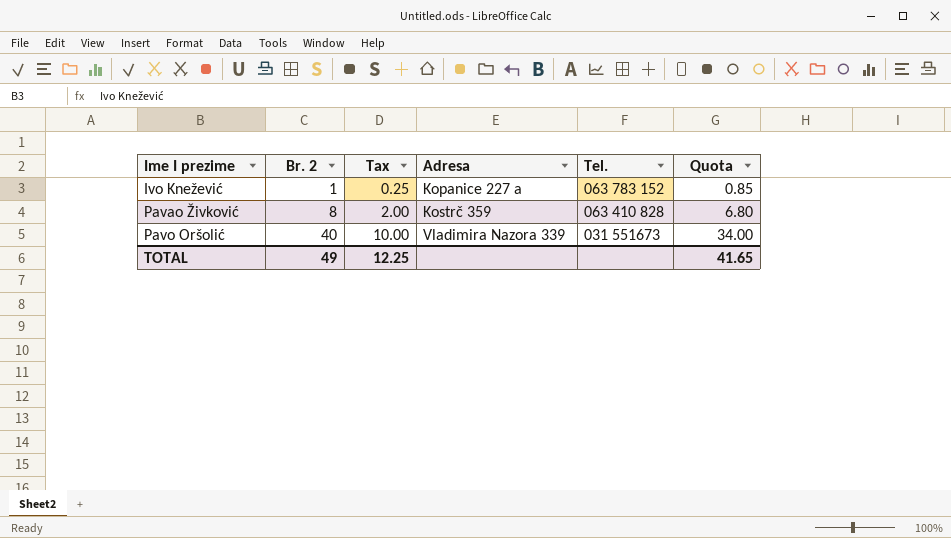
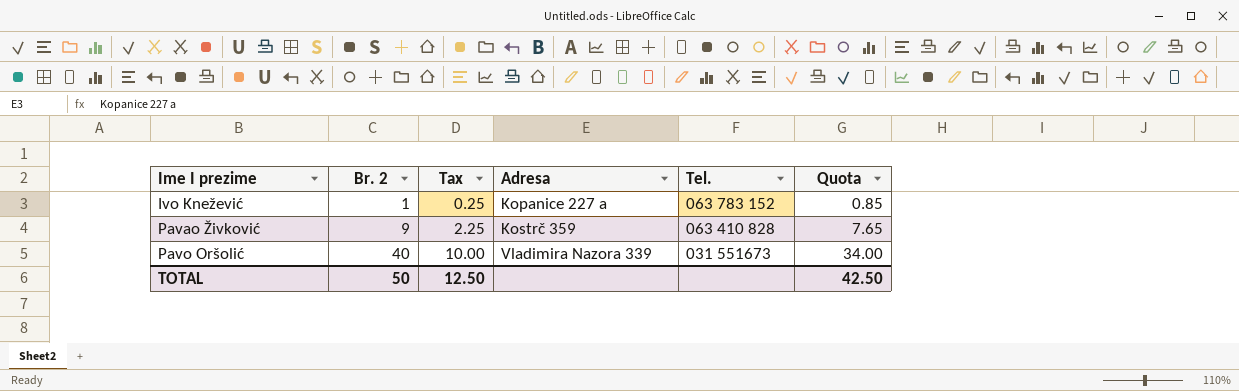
Pavao Živković | Br. 2: 8 -> 9
Pavao Živković | Tax: 2.00 -> 2.25
Pavao Živković | Quota: 6.80 -> 7.65
TOTAL | Br. 2: 49 -> 50
TOTAL | Tax: 12.25 -> 12.50
TOTAL | Quota: 41.65 -> 42.50

